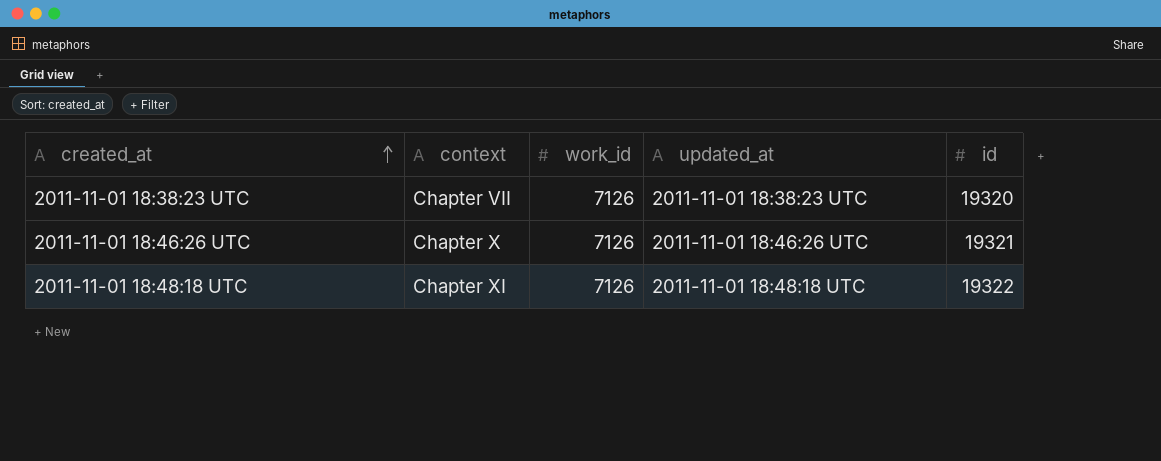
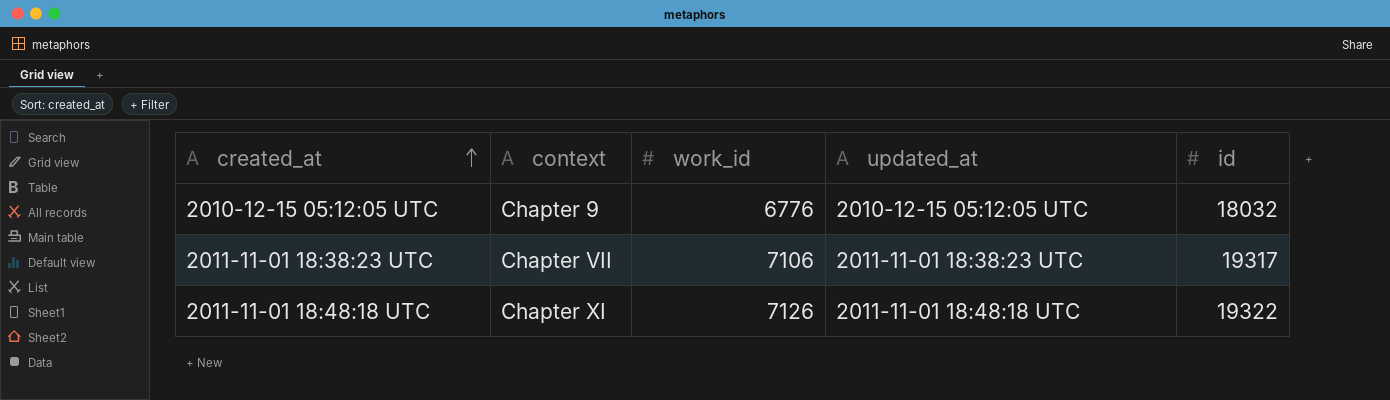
row 2011-11-01 18:46:26 UTC: Chapter X | 7126 | 2011-11-01 18:46:26 UTC | 19321 -> none
row 2010-12-15 05:12:05 UTC: none -> Chapter 9 | 6776 | 2010-12-15 05:12:05 UTC | 18032
2011-11-01 18:38:23 UTC | work_id: 7126 -> 7106
2011-11-01 18:38:23 UTC | id: 19320 -> 19317

